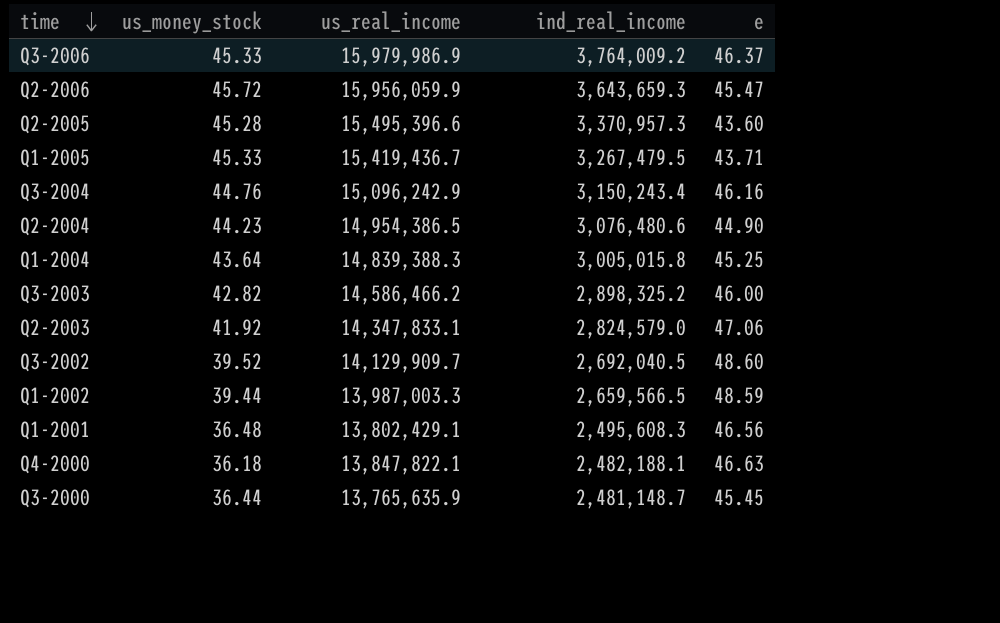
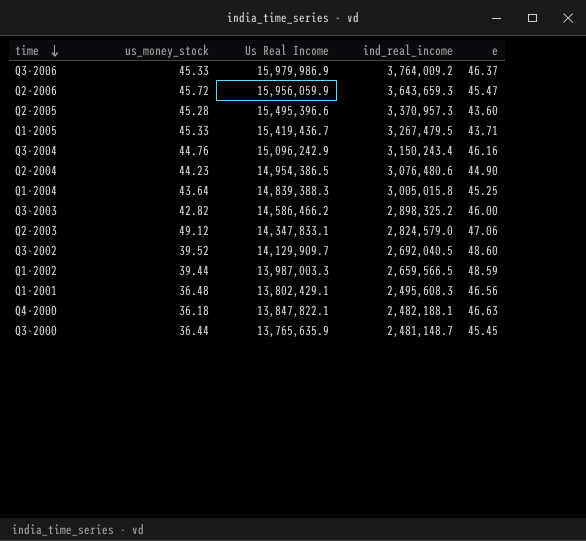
column name: us_real_income -> Us Real Income
Q2-2003 | us_money_stock: 41.92 -> 49.12

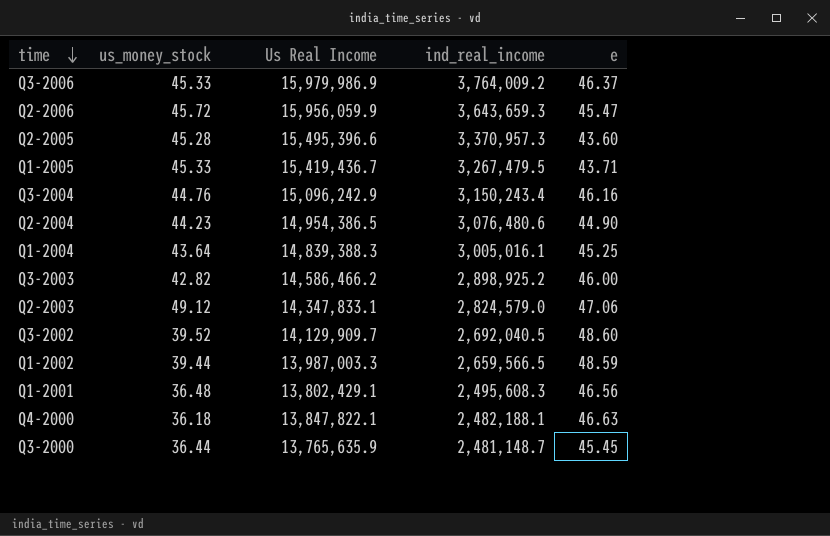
Q1-2004 | ind_real_income: 3,005,015.8 -> 3,005,016.1
Q3-2003 | ind_real_income: 2,898,325.2 -> 2,898,925.2

